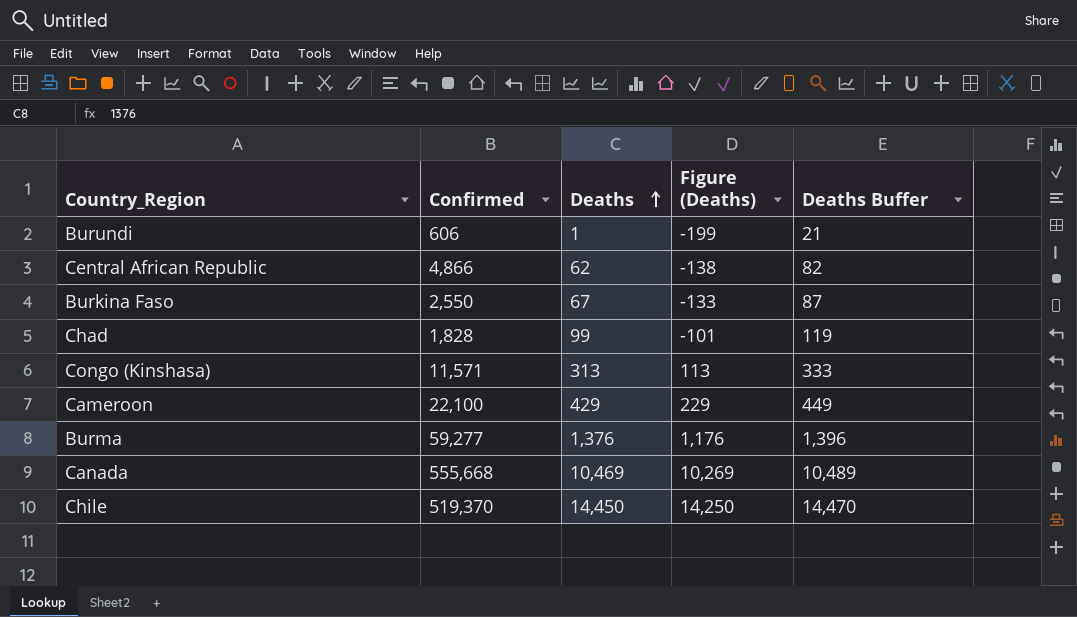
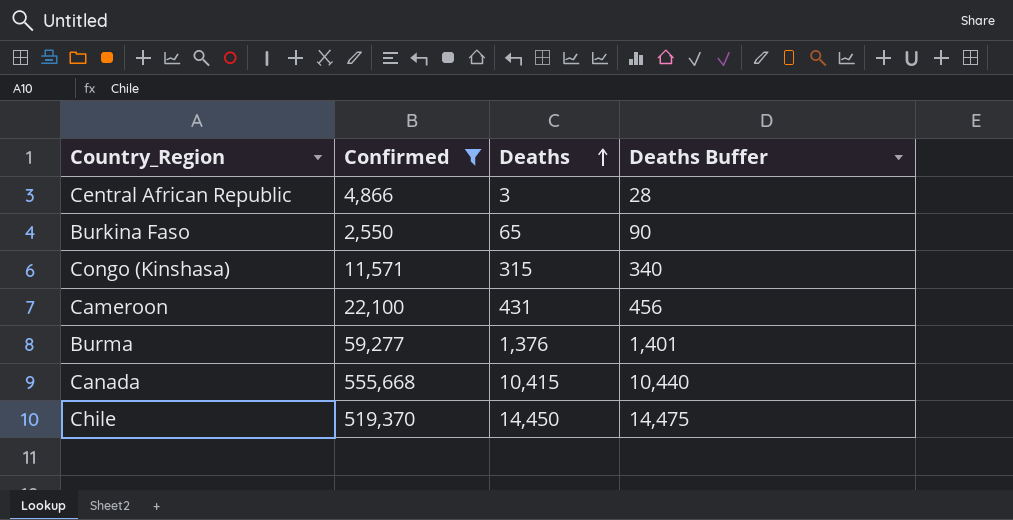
filter: none -> Confirmed >= 2,550
column Figure (Deaths) | formula: [Deaths] - 200 -> none
column Deaths Buffer | formula: [Deaths] + 20 -> [Deaths] + 25
Central African Republic | Deaths: 62 -> 3
Burkina Faso | Deaths: 67 -> 65
Congo (Kinshasa) | Deaths: 313 -> 315
Cameroon | Deaths: 429 -> 431
Canada | Deaths: 10,469 -> 10,415

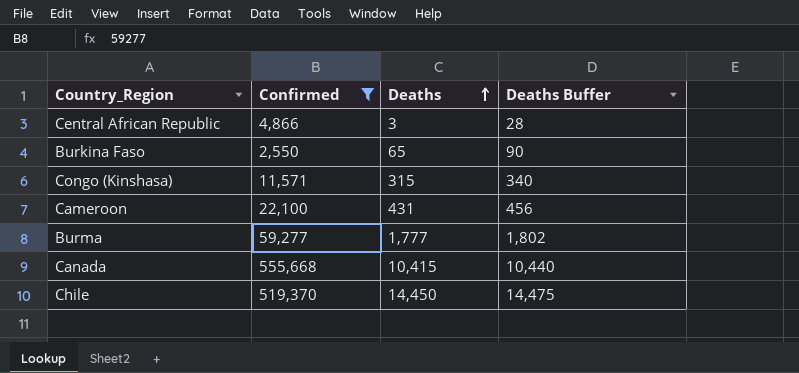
Burma | Deaths: 1,376 -> 1,777
Burma | Deaths Buffer: 1,401 -> 1,802

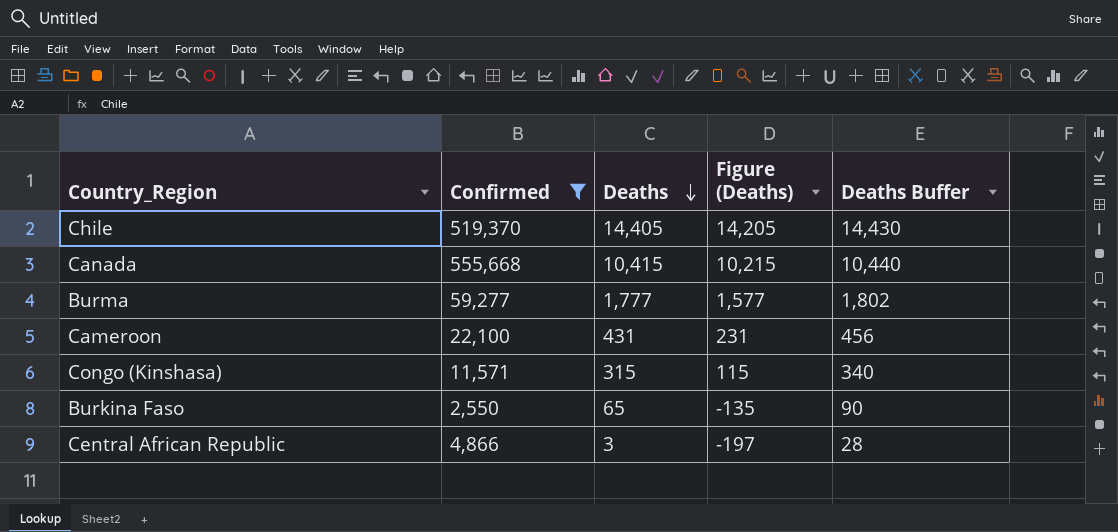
row order: Deaths ascending -> Deaths descending
column Figure (Deaths) | formula: none -> [Deaths] - 200
Chile | Deaths: 14,450 -> 14,405
Chile | Deaths Buffer: 14,475 -> 14,430

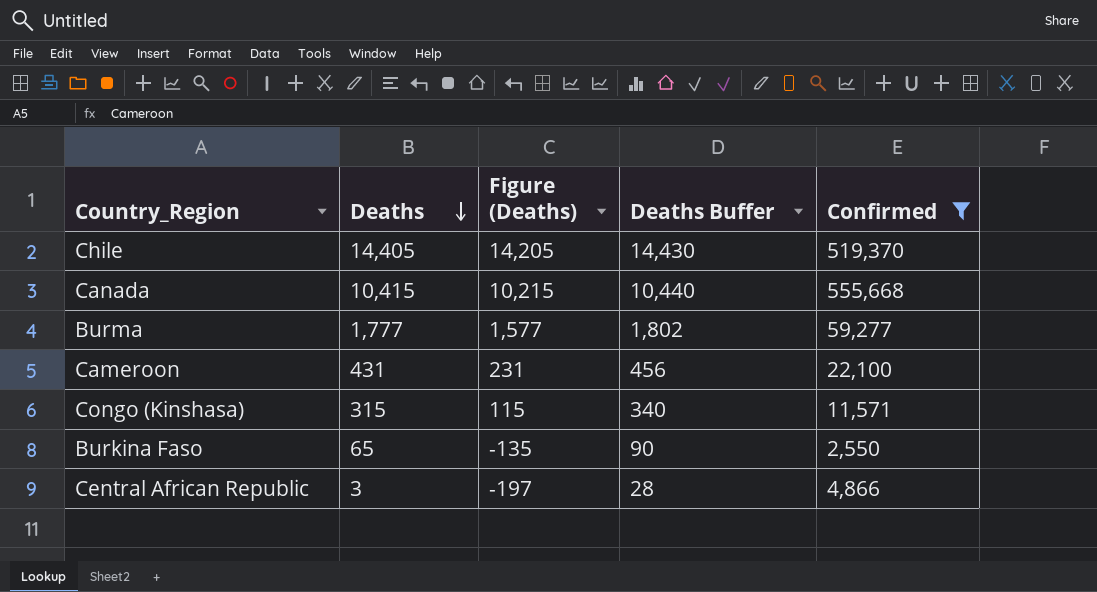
column Confirmed | position: 2 -> 5

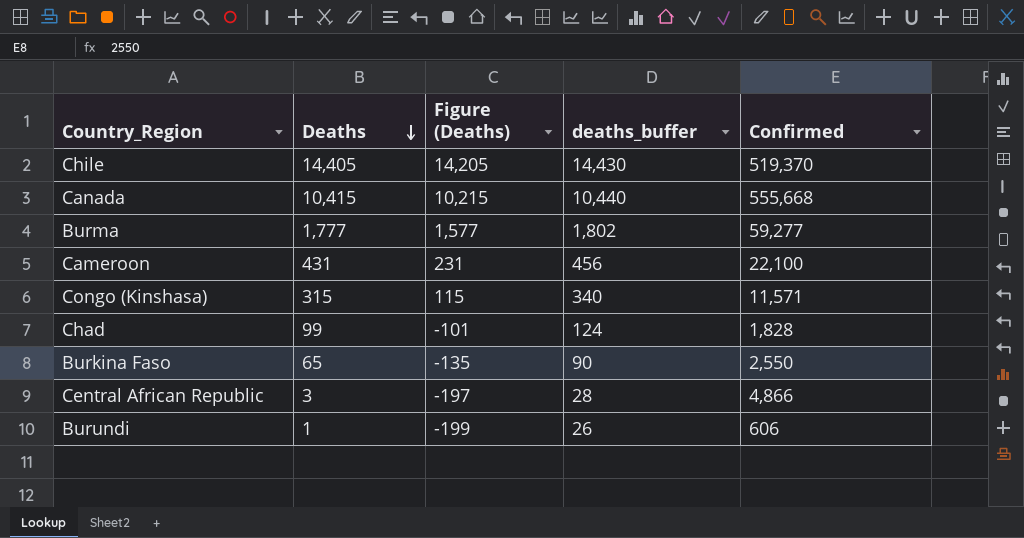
filter: Confirmed >= 2,550 -> none
column name: Deaths Buffer -> deaths_buffer

